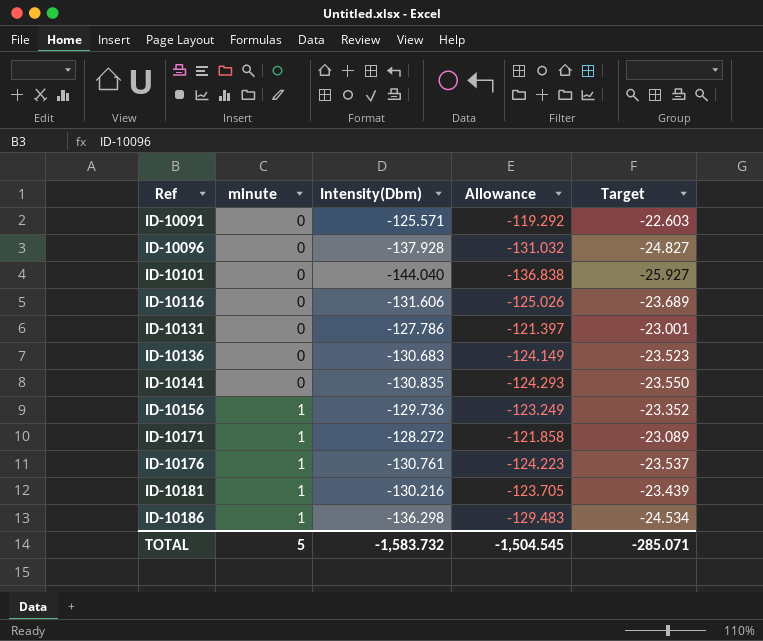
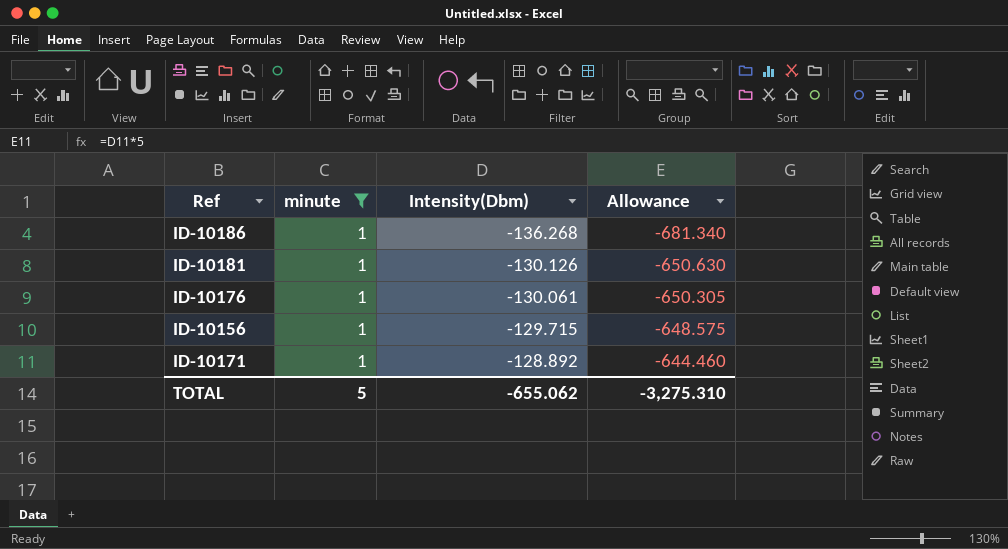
filter: none -> minute = 1
row order: Ref ascending -> Intensity(Dbm) ascending
column Target | formula: [Intensity(Dbm)] * 0.18 -> none
column Allowance | formula: [Intensity(Dbm)] * 0.95 -> [Intensity(Dbm)] * 5
ID-10186 | Intensity(Dbm): -136.298 -> -136.268
ID-10181 | Intensity(Dbm): -130.216 -> -130.126
ID-10176 | Intensity(Dbm): -130.761 -> -130.061
ID-10156 | Intensity(Dbm): -129.736 -> -129.715
ID-10171 | Intensity(Dbm): -128.272 -> -128.892
TOTAL | Intensity(Dbm): -1,583.732 -> -655.062
TOTAL | Allowance: -1,504.545 -> -3,275.310

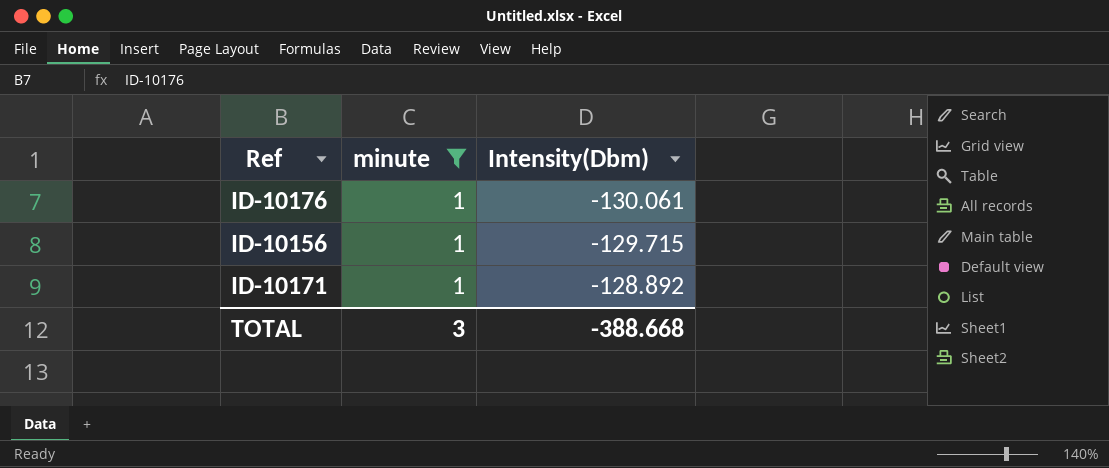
column Allowance | formula: [Intensity(Dbm)] * 5 -> none
row ID-10186: 1 | -136.268 | -681.340 -> none
row ID-10181: 1 | -130.126 | -650.630 -> none
TOTAL | minute: 5 -> 3
TOTAL | Intensity(Dbm): -655.062 -> -388.668

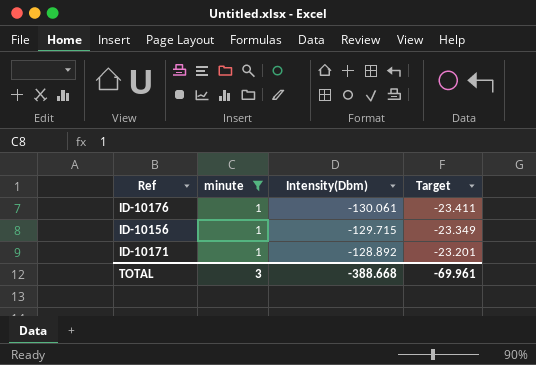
column Target | formula: none -> [Intensity(Dbm)] * 0.18

